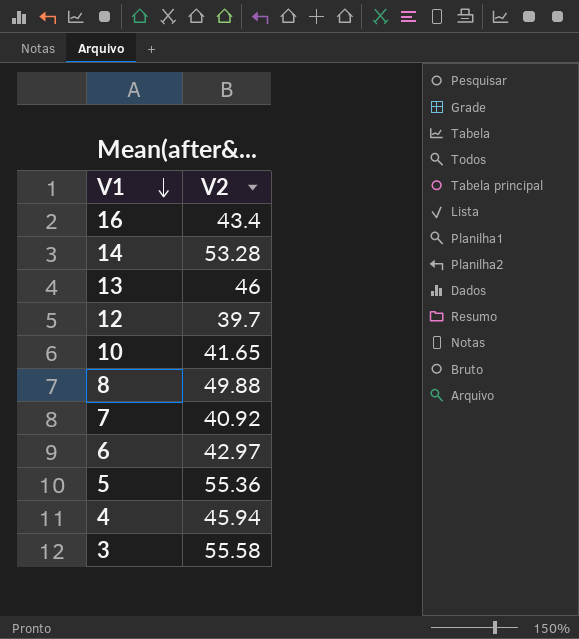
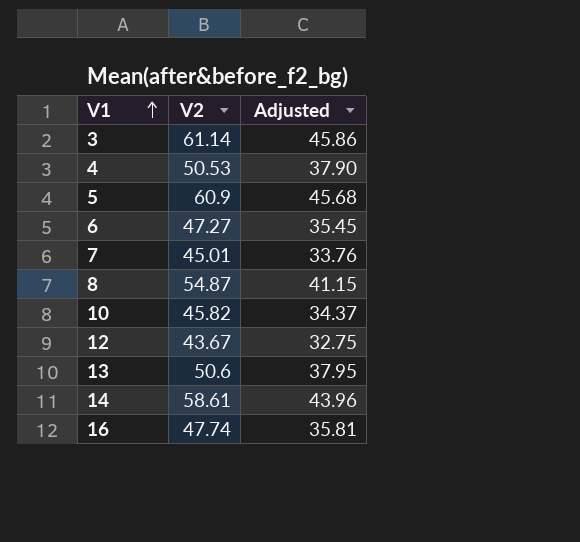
row order: V1 descending -> V1 ascending
column Adjusted | formula: none -> [V2] * 0.75
3 | V2: 55.58 -> 61.14
4 | V2: 45.94 -> 50.53
5 | V2: 55.36 -> 60.9
6 | V2: 42.97 -> 47.27
7 | V2: 40.92 -> 45.01
8 | V2: 49.88 -> 54.87
10 | V2: 41.65 -> 45.82
12 | V2: 39.7 -> 43.67
13 | V2: 46 -> 50.6
14 | V2: 53.28 -> 58.61
16 | V2: 43.4 -> 47.74

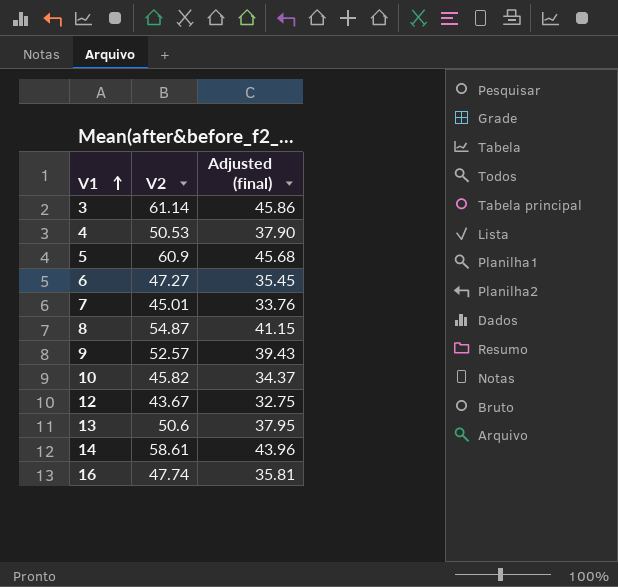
column name: Adjusted -> Adjusted (final)
row 9: none -> 52.57 | 39.43

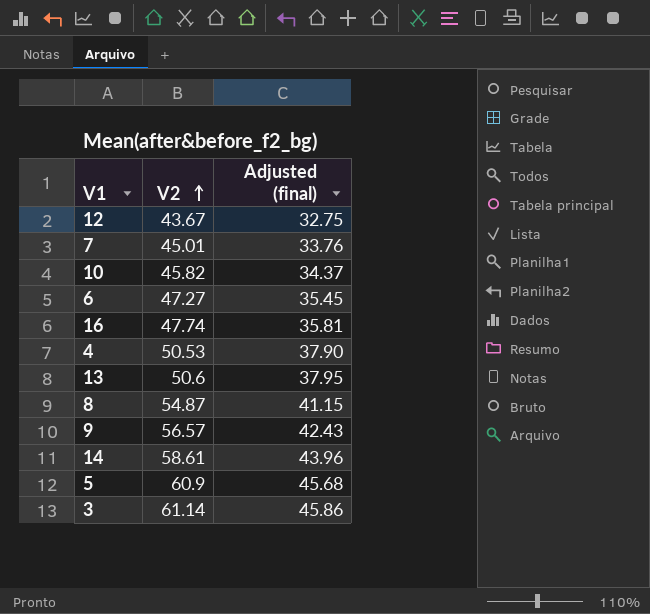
row order: V1 ascending -> V2 ascending
9 | V2: 52.57 -> 56.57
9 | Adjusted (final): 39.43 -> 42.43

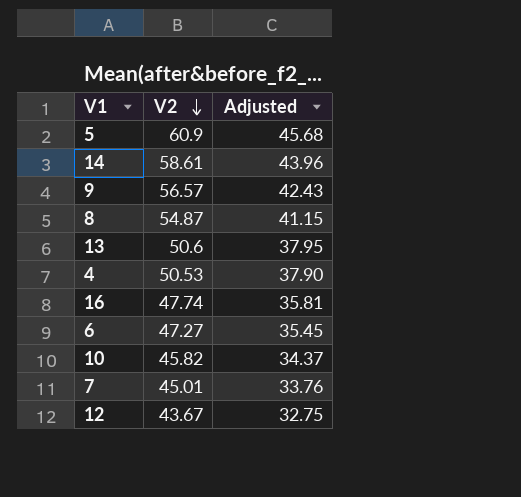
row order: V2 ascending -> V2 descending
column name: Adjusted (final) -> Adjusted
row 3: 61.14 | 45.86 -> none

